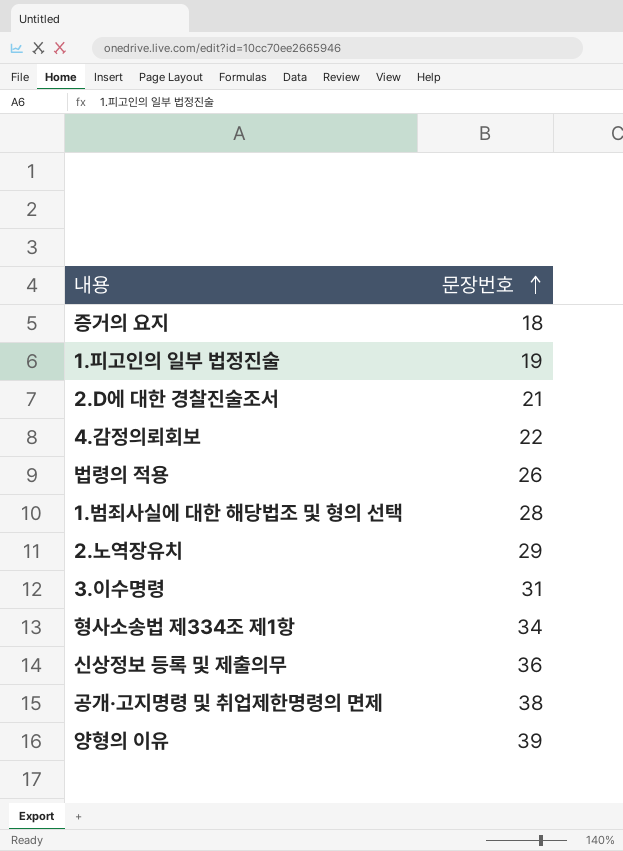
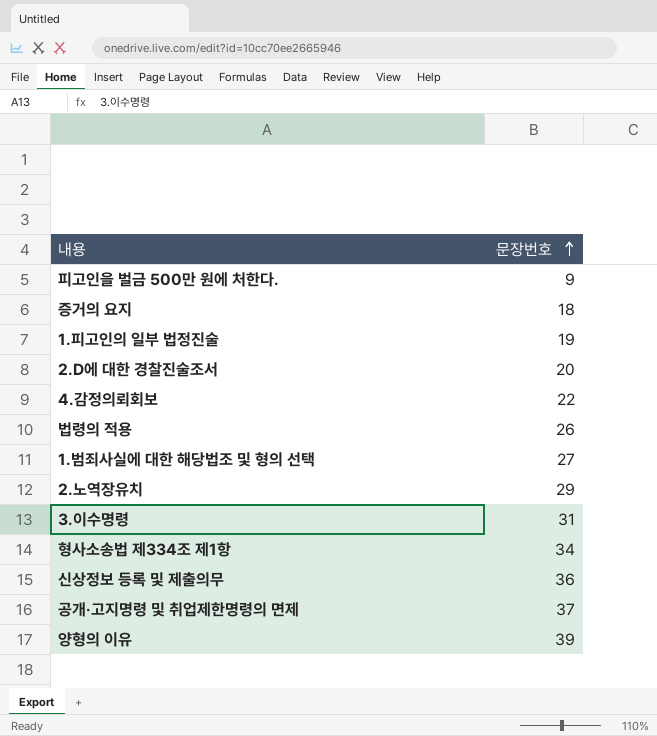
row 피고인을 벌금 500만 원에 처한다.: none -> 9
2.D에 대한 경찰진술조서 | 문장번호: 21 -> 20
1.범죄사실에 대한 해당법조 및 형의 선택 | 문장번호: 28 -> 27
공개·고지명령 및 취업제한명령의 면제 | 문장번호: 38 -> 37

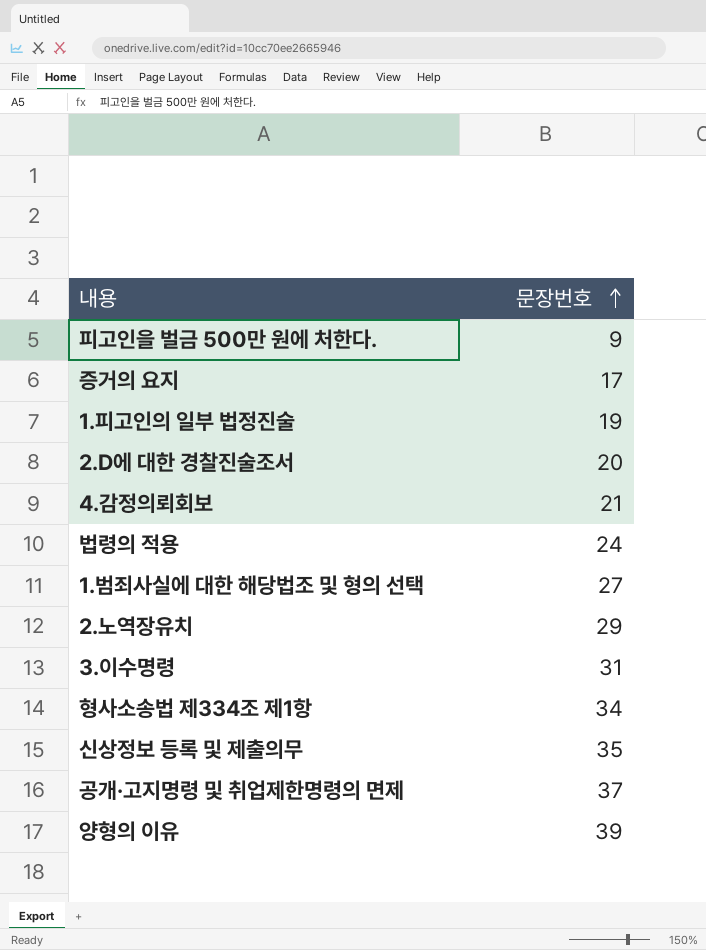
증거의 요지 | 문장번호: 18 -> 17
4.감정의뢰회보 | 문장번호: 22 -> 21
법령의 적용 | 문장번호: 26 -> 24
신상정보 등록 및 제출의무 | 문장번호: 36 -> 35

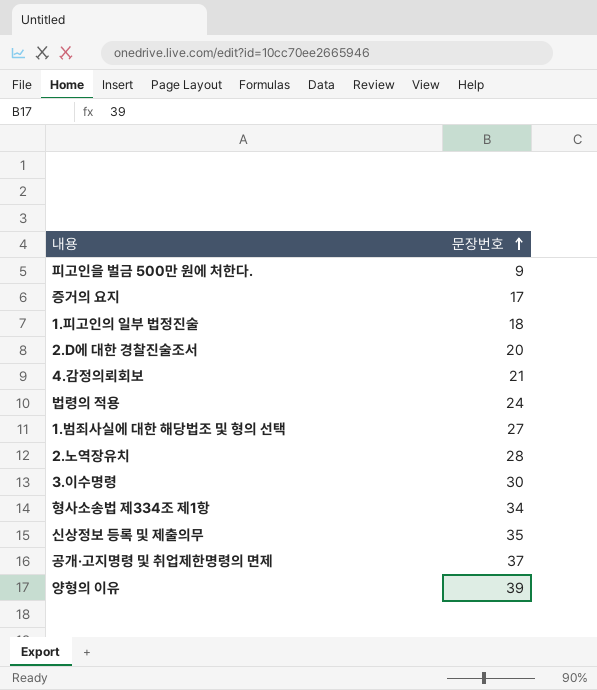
1.피고인의 일부 법정진술 | 문장번호: 19 -> 18
2.노역장유치 | 문장번호: 29 -> 28
3.이수명령 | 문장번호: 31 -> 30

